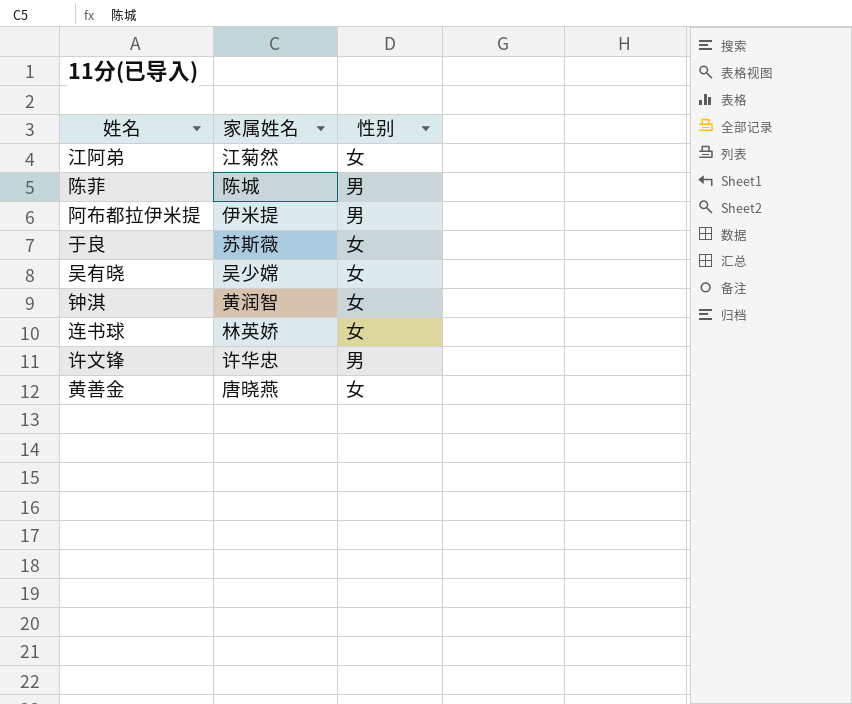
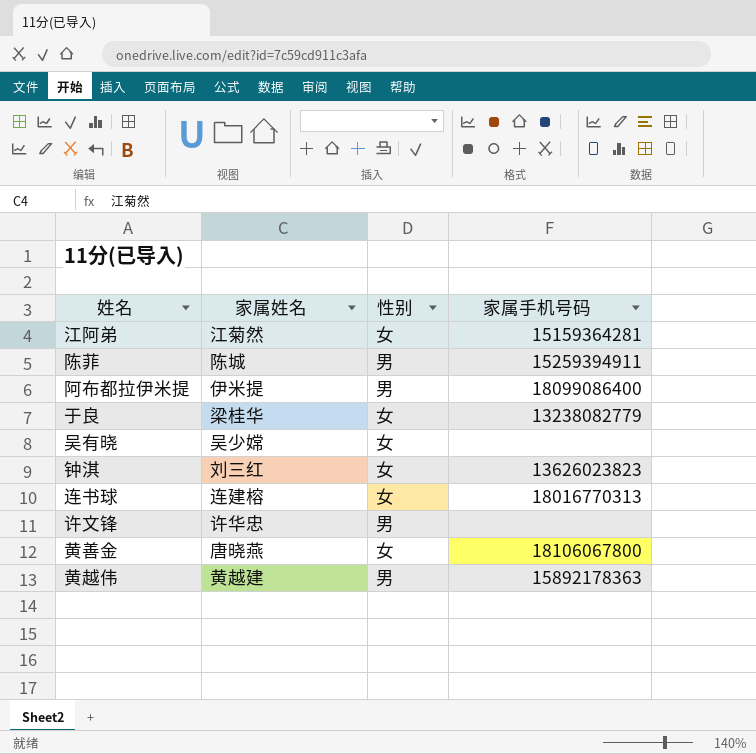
column 家属手机号码 | position: none -> 4
于良 | 家属姓名: 苏斯薇 -> 梁桂华
钟淇 | 家属姓名: 黄润智 -> 刘三红
连书球 | 家属姓名: 林英娇 -> 连建榕
row 黄越伟: none -> 黄越建 | 男 | 15892178363

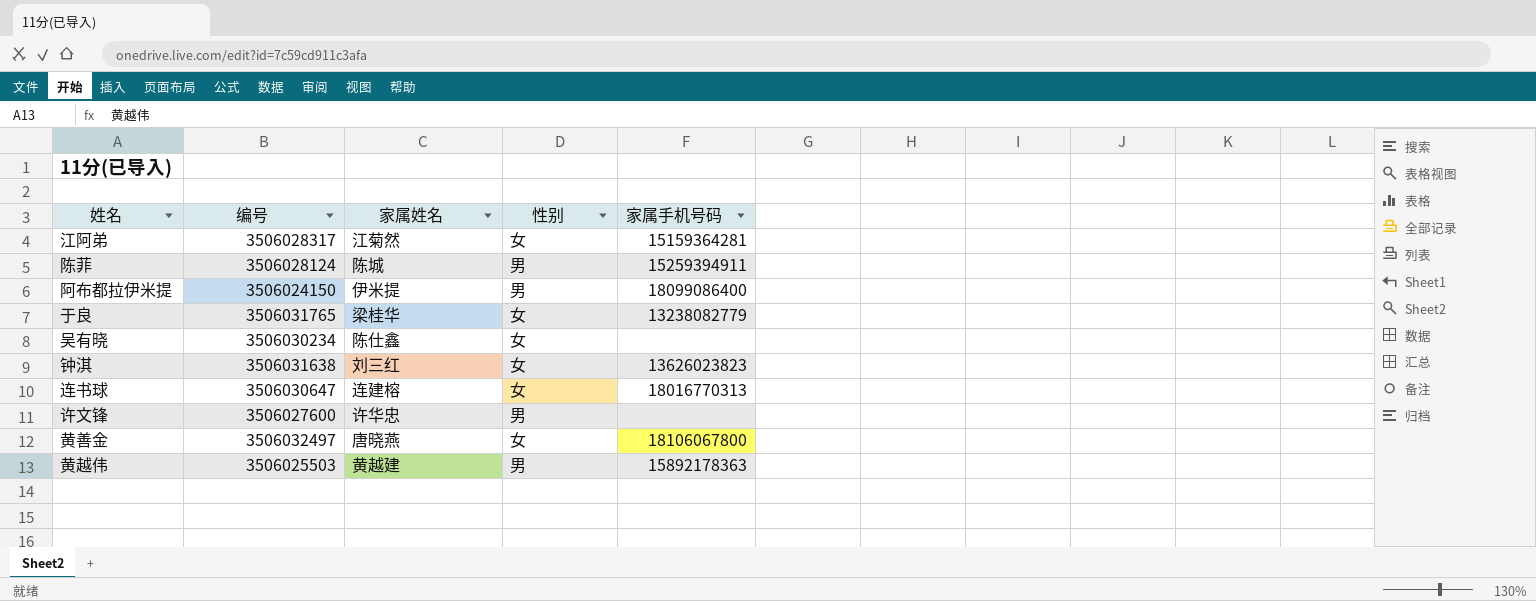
column 编号 | position: none -> 2
吴有晓 | 家属姓名: 吴少嫦 -> 陈仕鑫

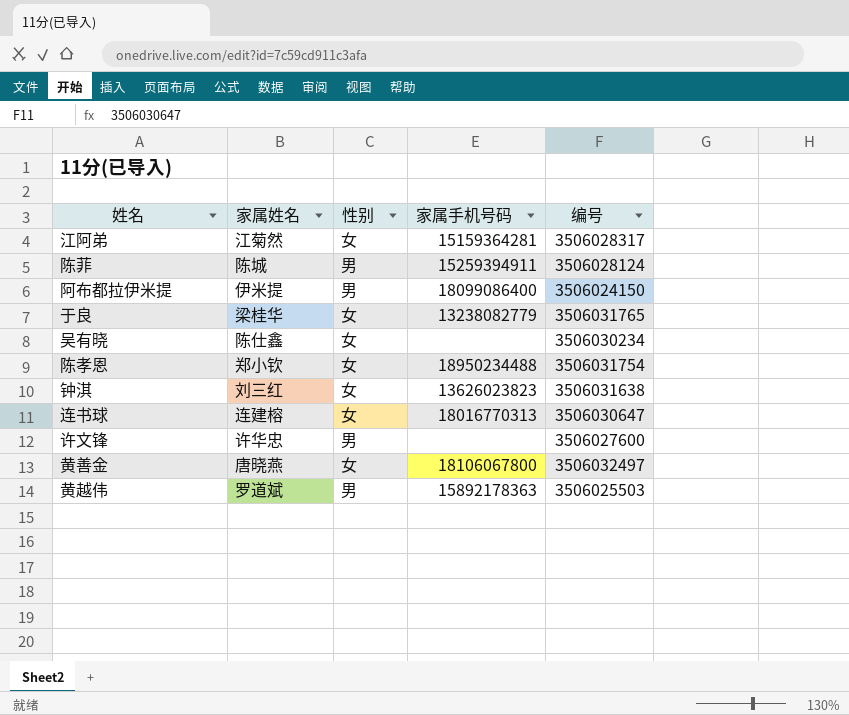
column 编号 | position: 2 -> 5
row 陈孝恩: none -> 郑小钦 | 女 | 18950234488 | 3506031754
黄越伟 | 家属姓名: 黄越建 -> 罗道斌

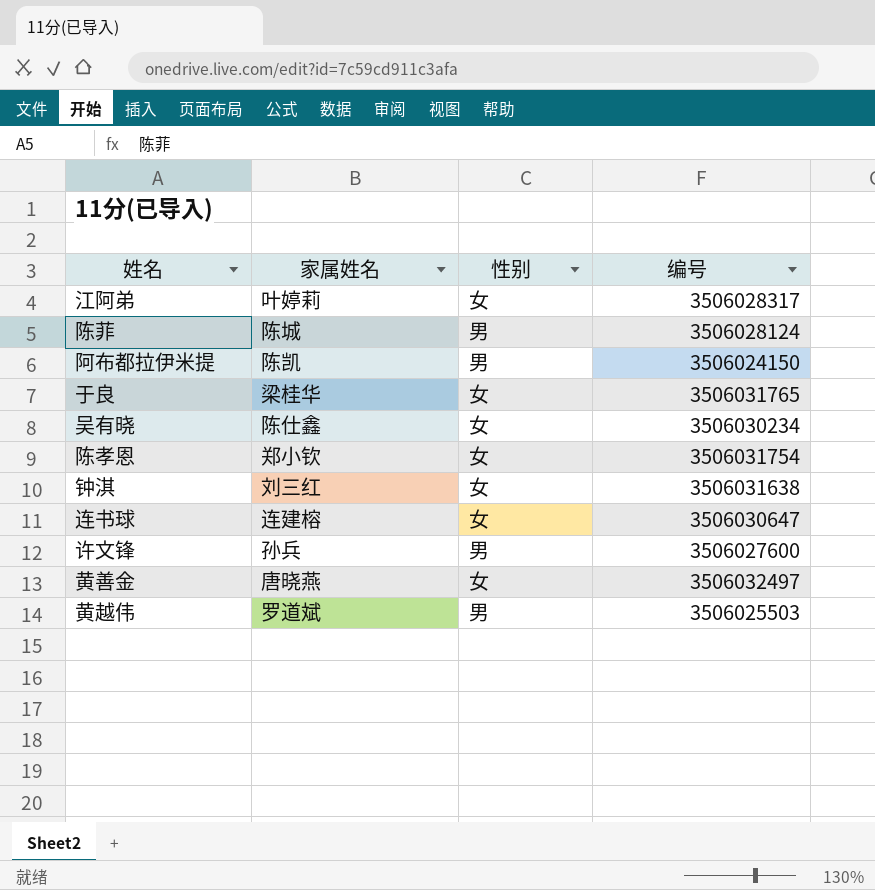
column 家属手机号码 | position: 4 -> none
江阿弟 | 家属姓名: 江菊然 -> 叶婷莉
阿布都拉伊米提 | 家属姓名: 伊米提 -> 陈凯
许文锋 | 家属姓名: 许华忠 -> 孙兵

